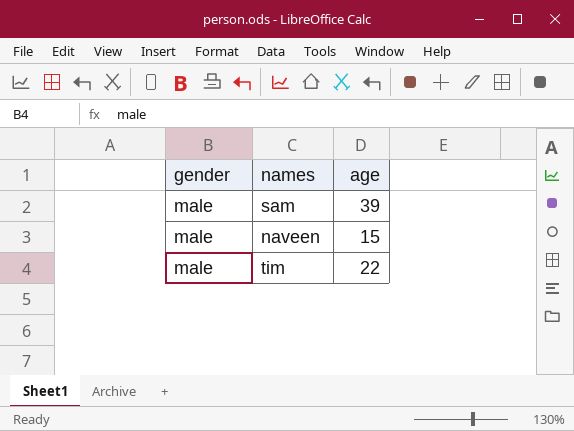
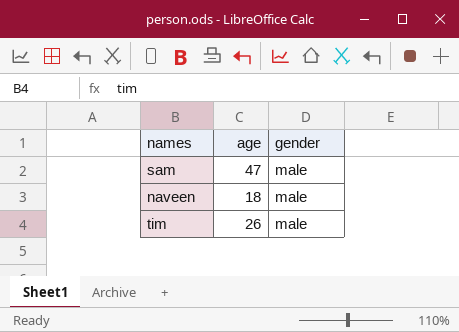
column gender | position: 1 -> 3
sam | age: 39 -> 47
naveen | age: 15 -> 18
tim | age: 22 -> 26

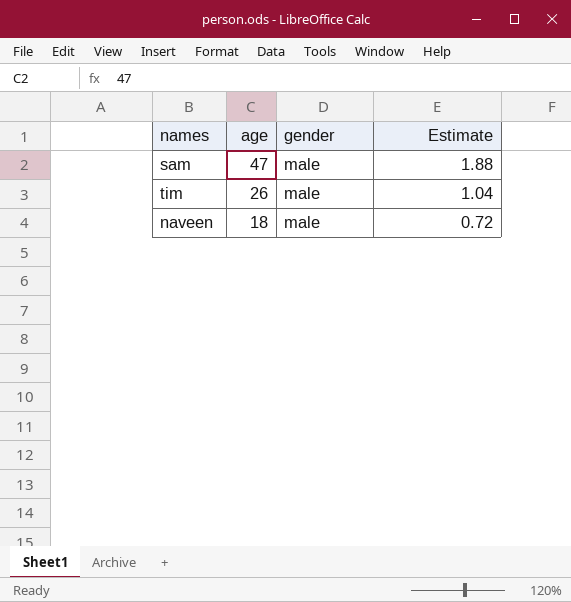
row order: none -> age descending
column Estimate | formula: none -> [age] * 0.04

